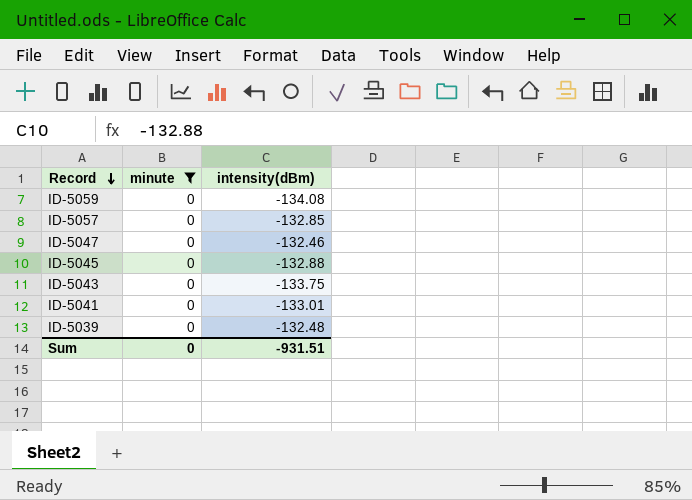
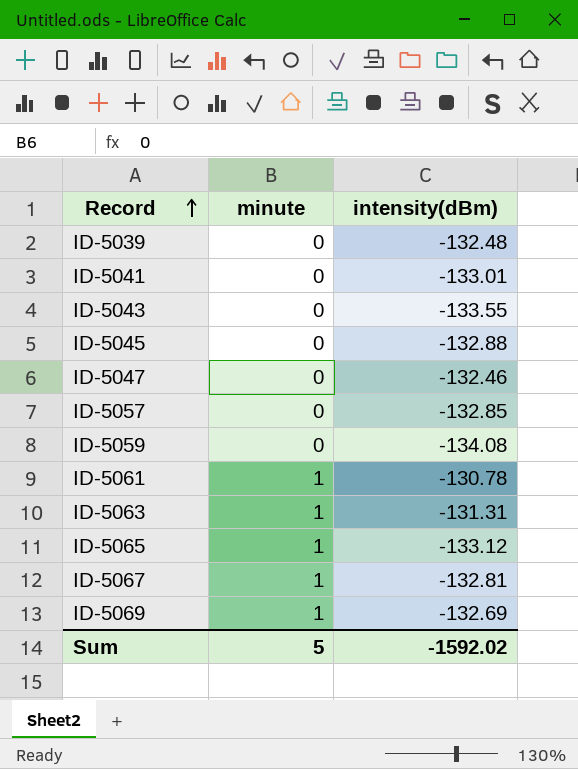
filter: minute = 0 -> none
row order: Record descending -> Record ascending
ID-5043 | intensity(dBm): -133.75 -> -133.55
Sum | minute: 0 -> 5
Sum | intensity(dBm): -931.51 -> -1592.02

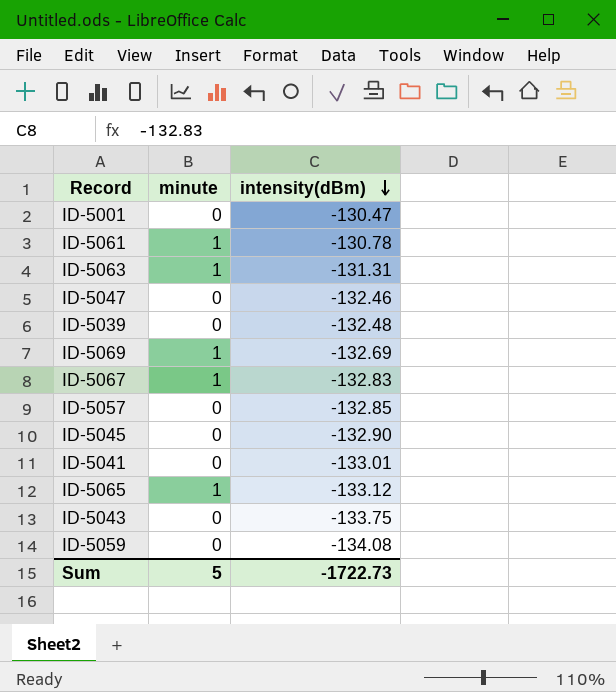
row order: Record ascending -> intensity(dBm) descending
row ID-5001: none -> 0 | -130.47
ID-5067 | intensity(dBm): -132.81 -> -132.83
ID-5045 | intensity(dBm): -132.88 -> -132.90
ID-5043 | intensity(dBm): -133.55 -> -133.75
Sum | intensity(dBm): -1592.02 -> -1722.73

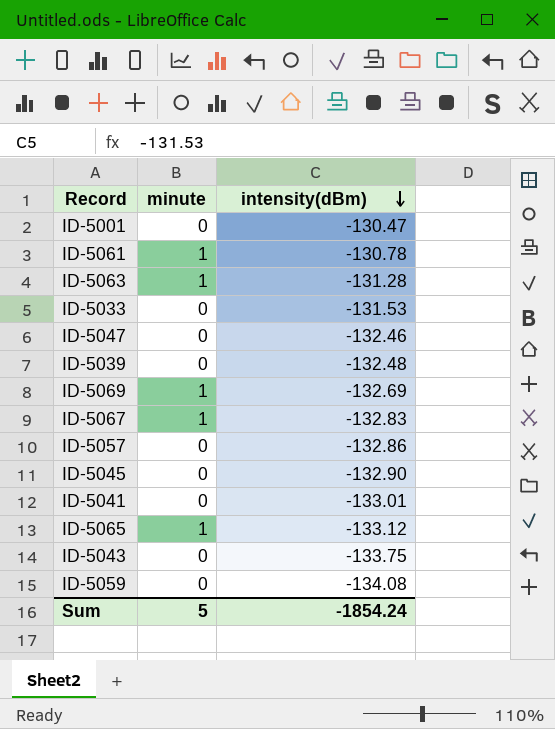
ID-5063 | intensity(dBm): -131.31 -> -131.28
row ID-5033: none -> 0 | -131.53
ID-5057 | intensity(dBm): -132.85 -> -132.86
Sum | intensity(dBm): -1722.73 -> -1854.24

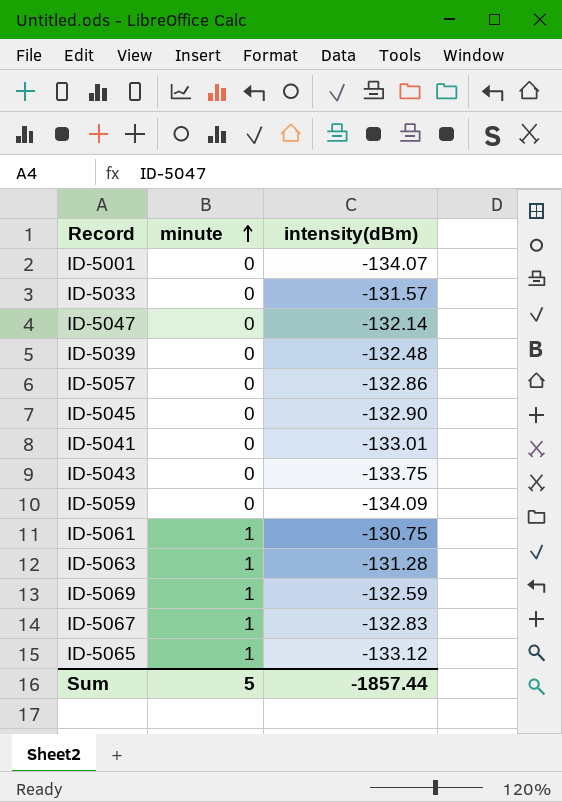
row order: intensity(dBm) descending -> minute ascending
ID-5001 | intensity(dBm): -130.47 -> -134.07
ID-5033 | intensity(dBm): -131.53 -> -131.57
ID-5047 | intensity(dBm): -132.46 -> -132.14
ID-5059 | intensity(dBm): -134.08 -> -134.09
ID-5061 | intensity(dBm): -130.78 -> -130.75
ID-5069 | intensity(dBm): -132.69 -> -132.59
Sum | intensity(dBm): -1854.24 -> -1857.44

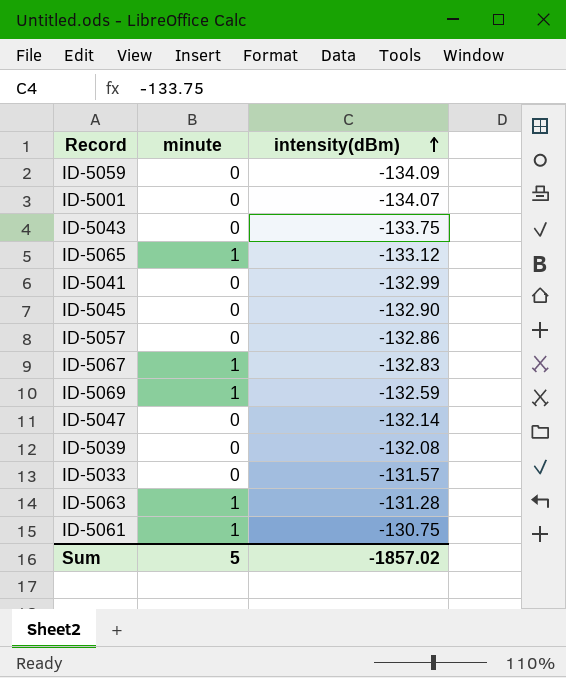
row order: minute ascending -> intensity(dBm) ascending
ID-5041 | intensity(dBm): -133.01 -> -132.99
ID-5039 | intensity(dBm): -132.48 -> -132.08
Sum | intensity(dBm): -1857.44 -> -1857.02

